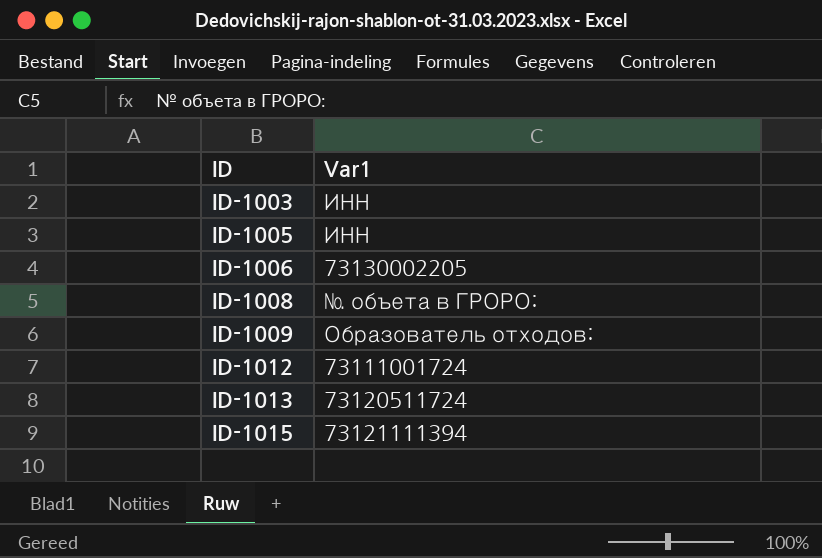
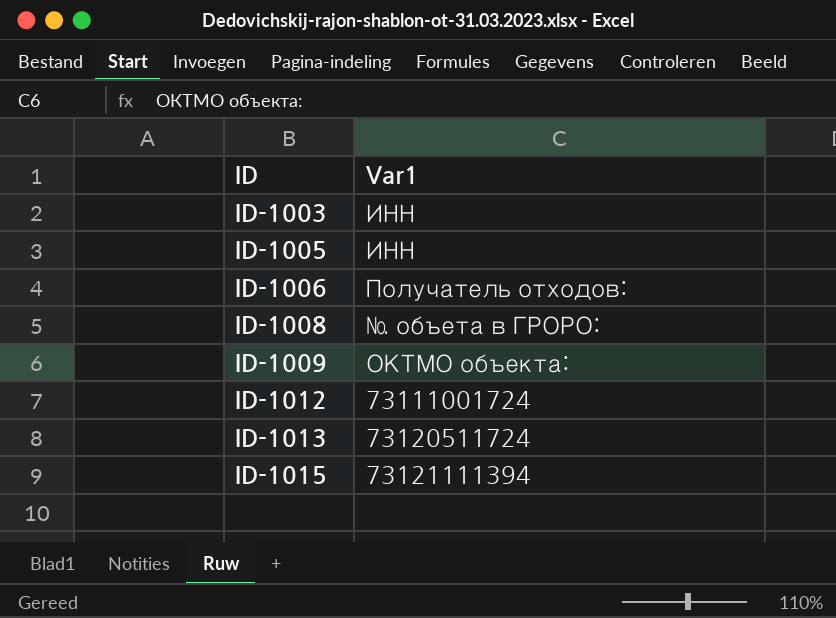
ID-1006 | Var1: 73130002205 -> Получатель отходов:
ID-1009 | Var1: Образователь отходов: -> ОКТМО объекта:

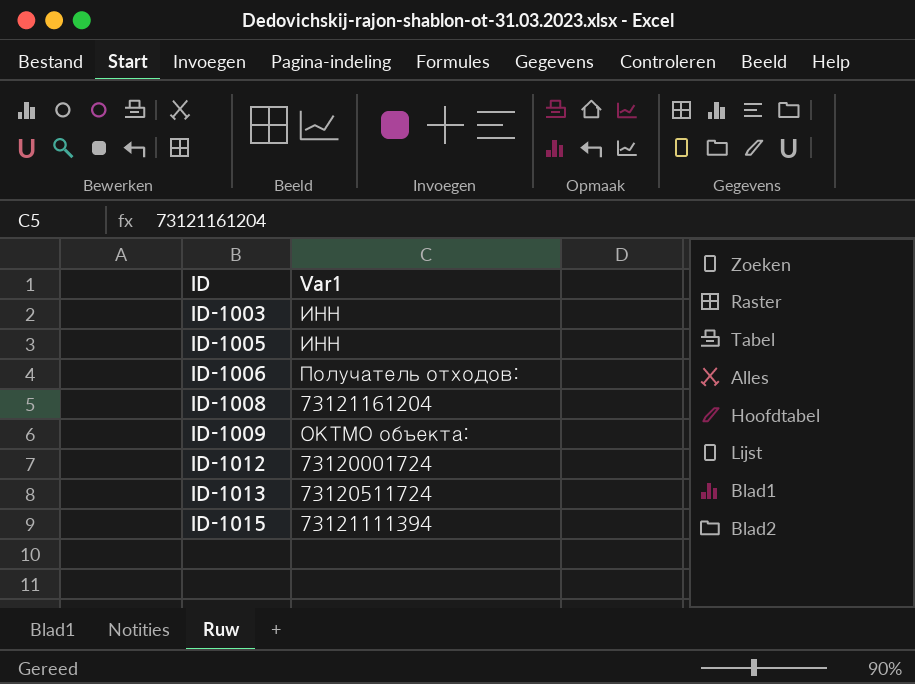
ID-1008 | Var1: № объета в ГРОРО: -> 73121161204
ID-1012 | Var1: 73111001724 -> 73120001724

